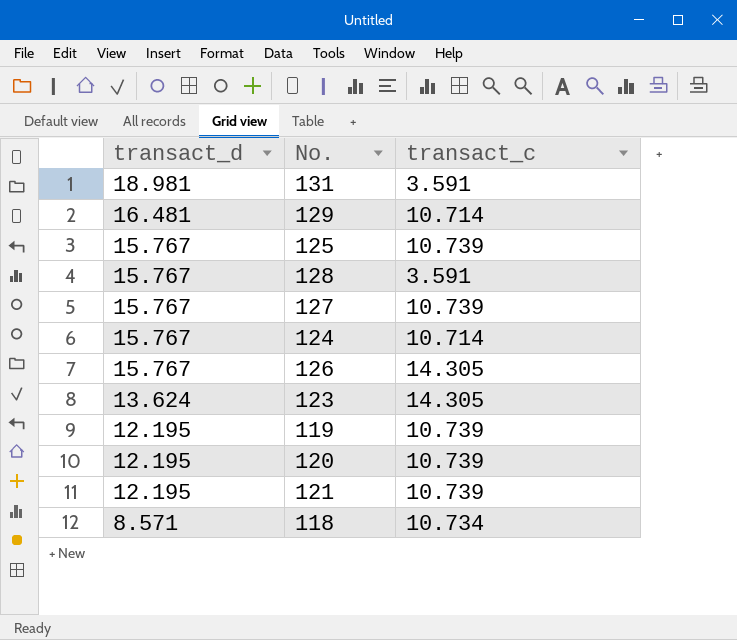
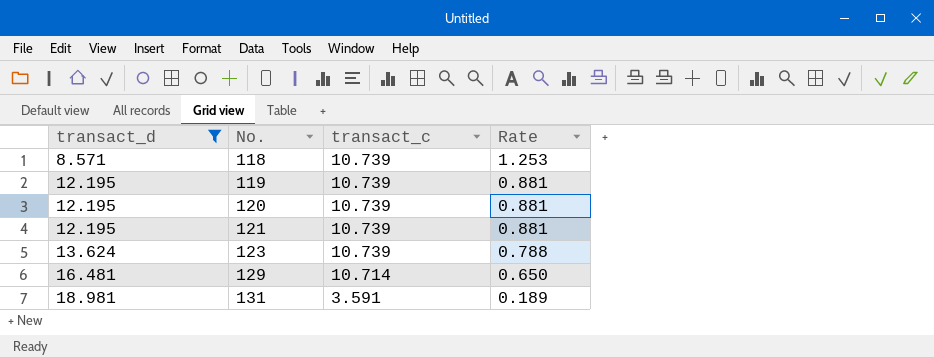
filter: none -> transact_d != 15.767
row order: transact_d descending -> transact_d ascending
column Rate | formula: none -> [transact_c] / [transact_d]
118 | transact_c: 10.734 -> 10.739
123 | transact_c: 14.305 -> 10.739

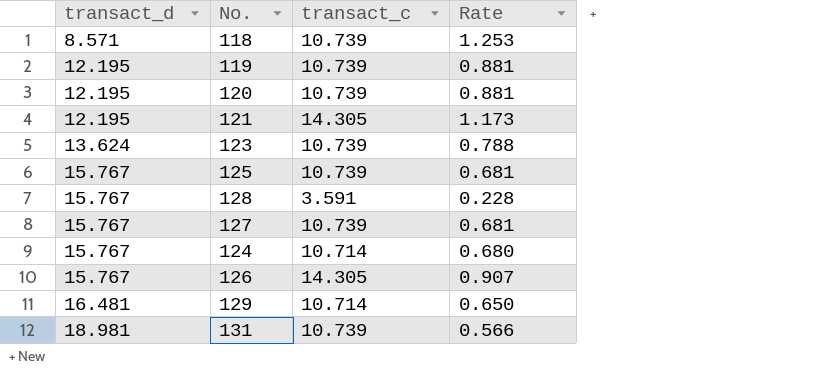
filter: transact_d != 15.767 -> none
121 | transact_c: 10.739 -> 14.305
121 | Rate: 0.881 -> 1.173
131 | transact_c: 3.591 -> 10.739
131 | Rate: 0.189 -> 0.566

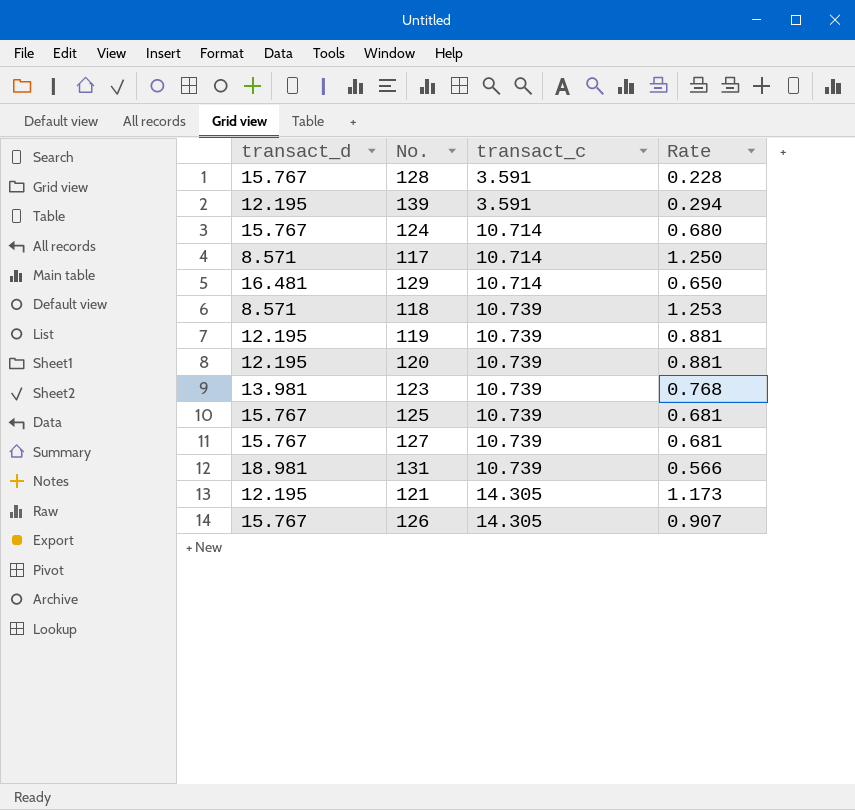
row order: transact_d ascending -> transact_c ascending
row 139: none -> 12.195 | 3.591 | 0.294
row 117: none -> 8.571 | 10.714 | 1.250
123 | transact_d: 13.624 -> 13.981
123 | Rate: 0.788 -> 0.768

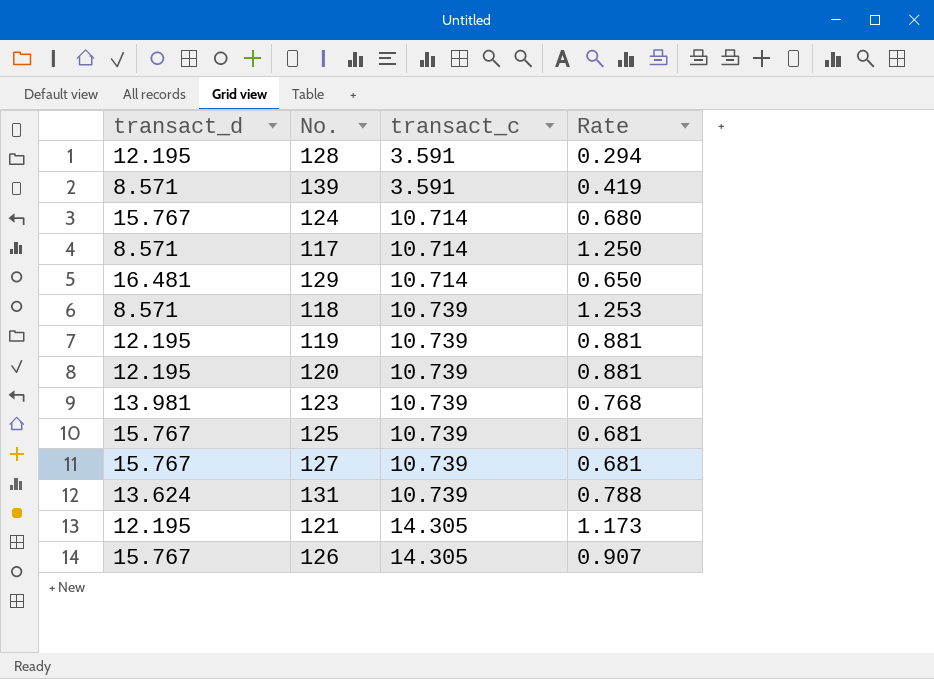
128 | transact_d: 15.767 -> 12.195
128 | Rate: 0.228 -> 0.294
139 | transact_d: 12.195 -> 8.571
139 | Rate: 0.294 -> 0.419
131 | transact_d: 18.981 -> 13.624
131 | Rate: 0.566 -> 0.788

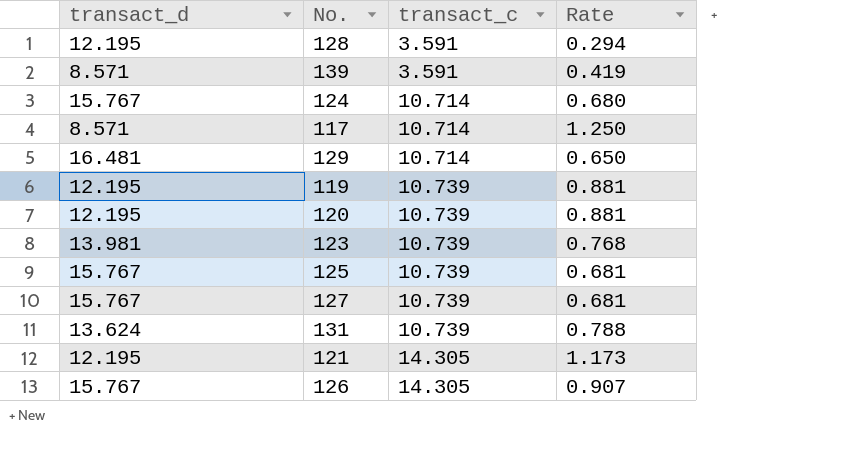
row 118: 8.571 | 10.739 | 1.253 -> none

